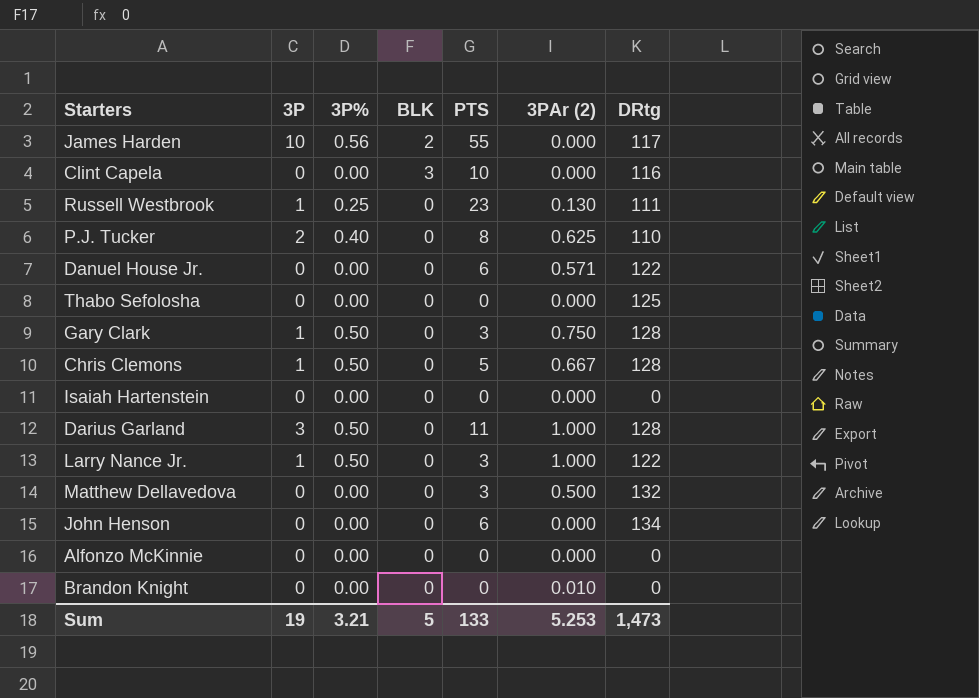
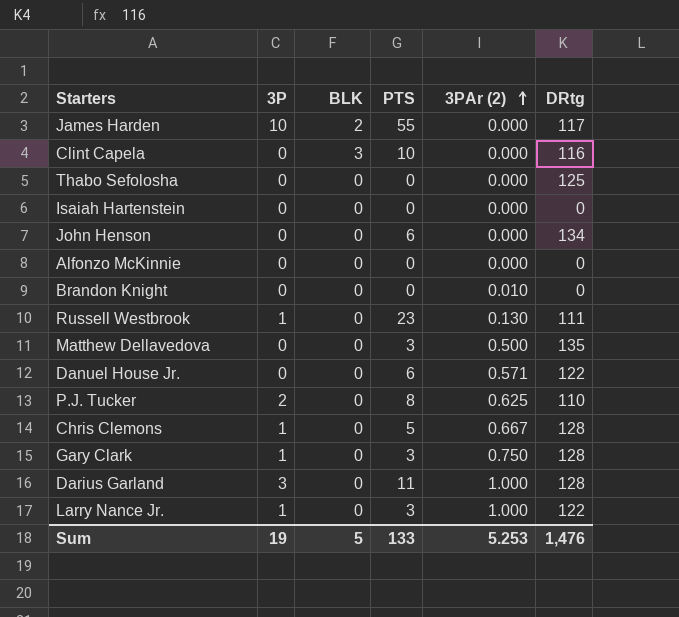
row order: none -> 3PAr (2) ascending
column 3P% | position: 3 -> none
Matthew Dellavedova | DRtg: 132 -> 135
Sum | DRtg: 1,473 -> 1,476

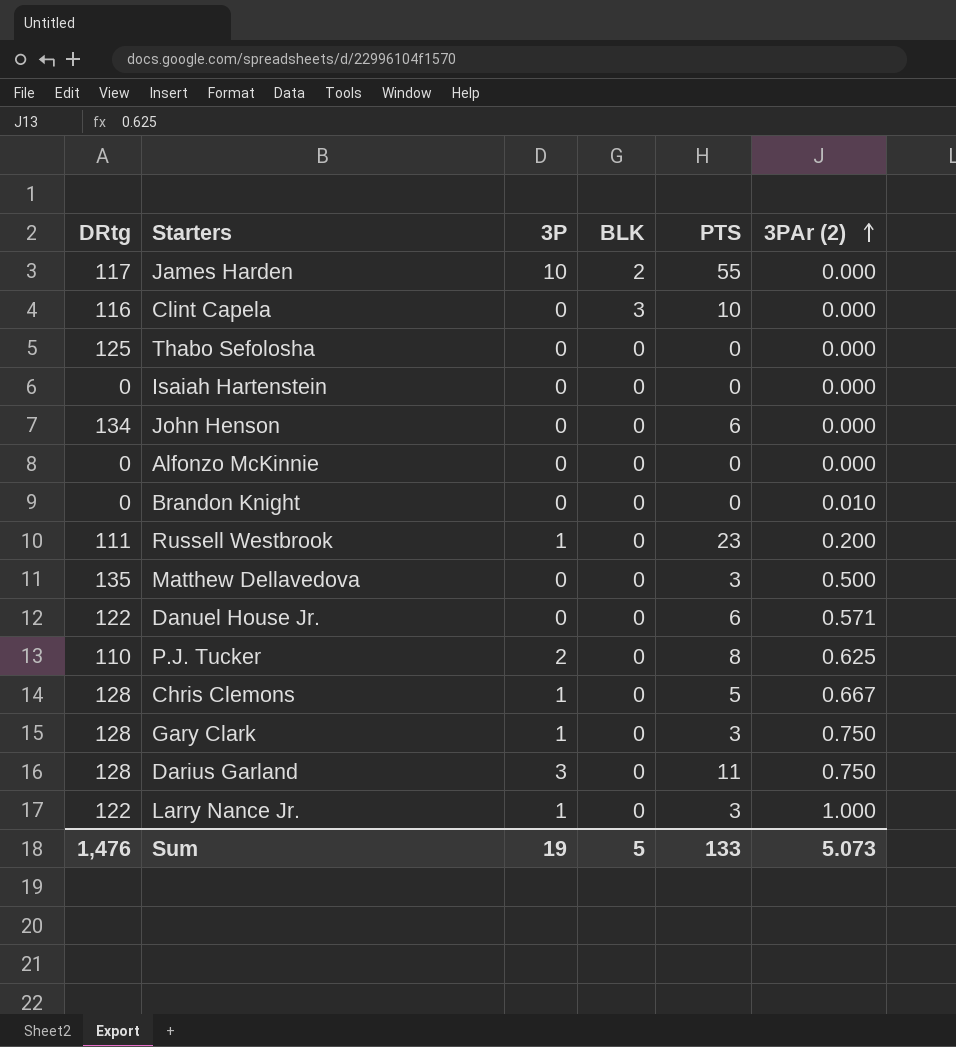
column DRtg | position: 6 -> 1
Russell Westbrook | 3PAr (2): 0.130 -> 0.200
Darius Garland | 3PAr (2): 1.000 -> 0.750
Sum | 3PAr (2): 5.253 -> 5.073

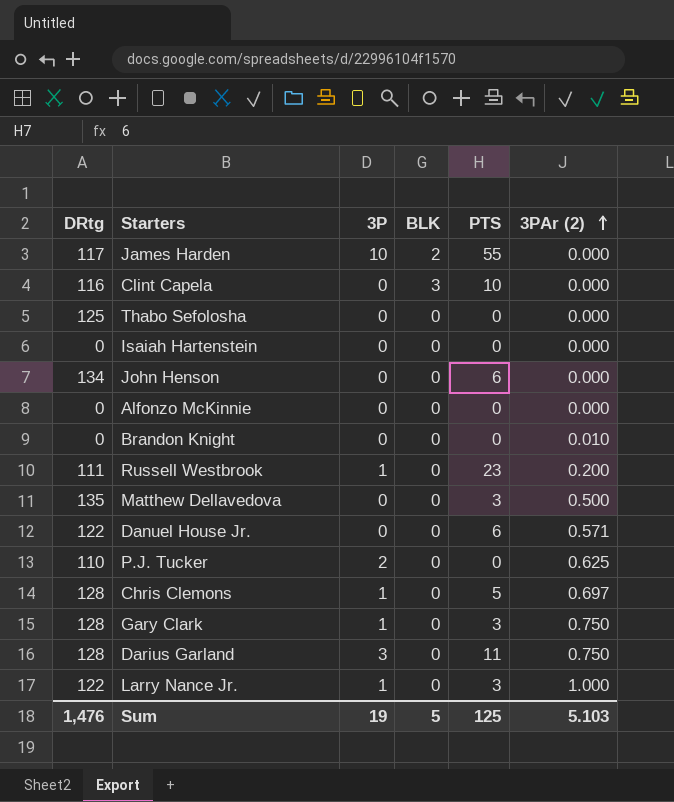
P.J. Tucker | PTS: 8 -> 0
Chris Clemons | 3PAr (2): 0.667 -> 0.697
Sum | PTS: 133 -> 125
Sum | 3PAr (2): 5.073 -> 5.103

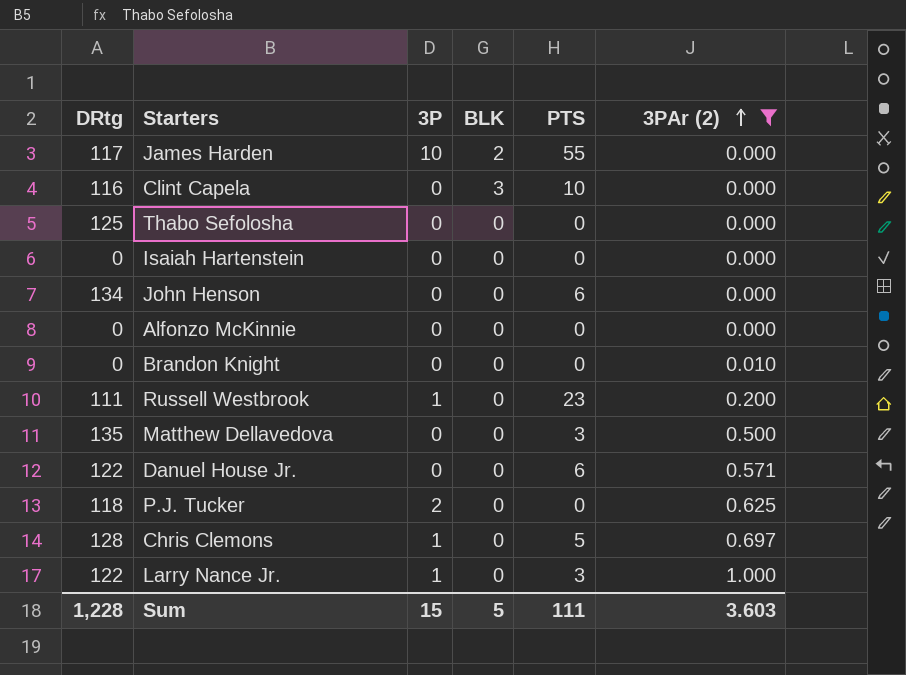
filter: none -> 3PAr (2) != 0.750
P.J. Tucker | DRtg: 110 -> 118
Sum | DRtg: 1,476 -> 1,228
Sum | 3P: 19 -> 15
Sum | PTS: 125 -> 111
Sum | 3PAr (2): 5.103 -> 3.603

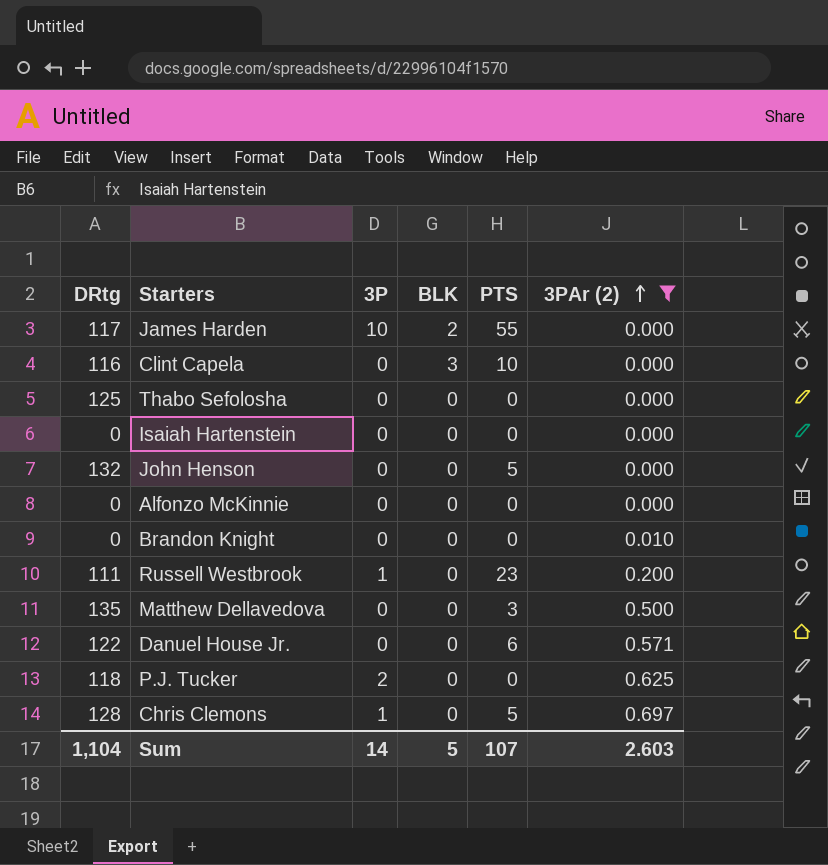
row Larry Nance Jr.: 122 | 1 | 0 | 3 | 1.000 -> none
John Henson | DRtg: 134 -> 132
John Henson | PTS: 6 -> 5
Sum | DRtg: 1,228 -> 1,104
Sum | 3P: 15 -> 14
Sum | PTS: 111 -> 107
Sum | 3PAr (2): 3.603 -> 2.603

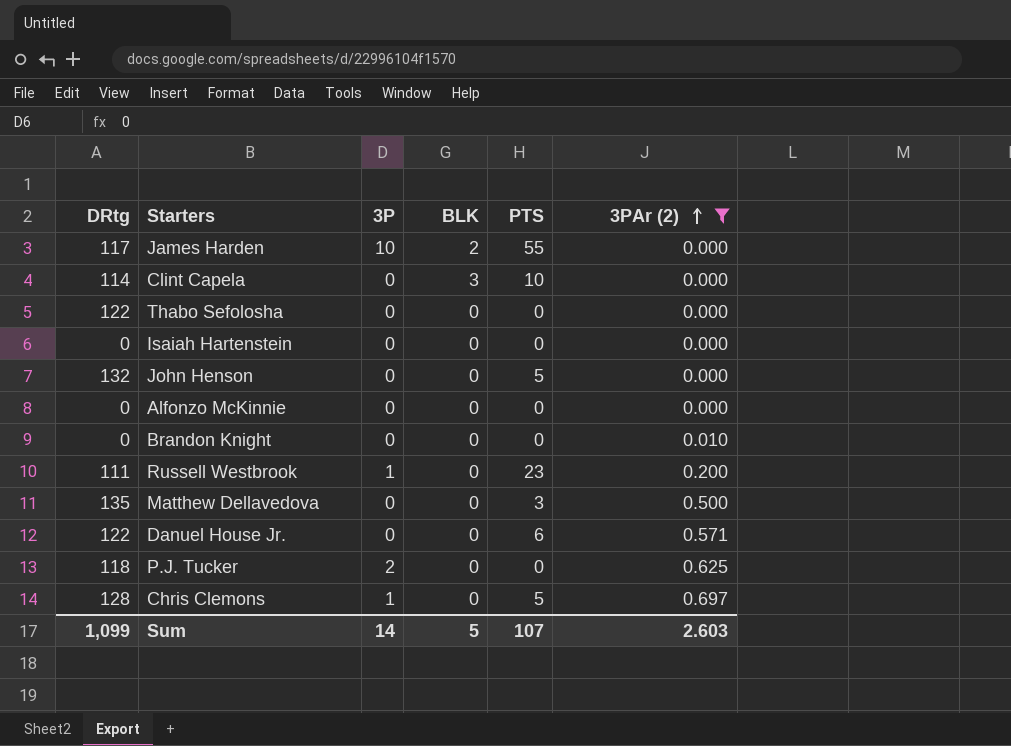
Clint Capela | DRtg: 116 -> 114
Thabo Sefolosha | DRtg: 125 -> 122
Sum | DRtg: 1,104 -> 1,099

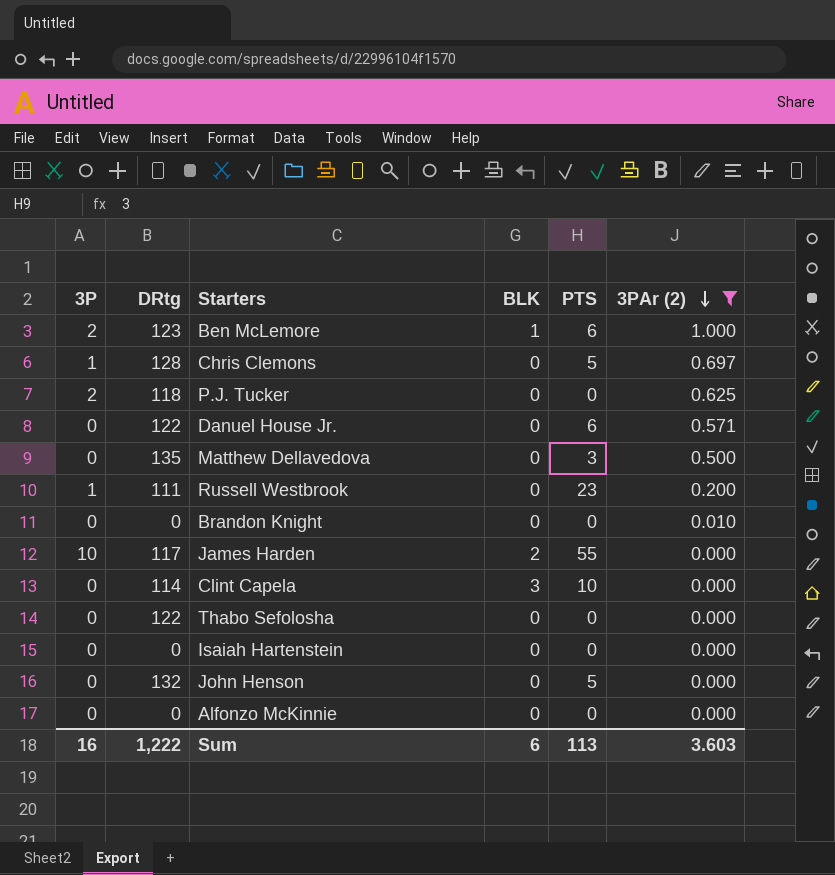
row order: 3PAr (2) ascending -> 3PAr (2) descending
column 3P | position: 3 -> 1
row Ben McLemore: none -> 2 | 123 | 1 | 6 | 1.000
Sum | 3P: 14 -> 16
Sum | DRtg: 1,099 -> 1,222
Sum | BLK: 5 -> 6
Sum | PTS: 107 -> 113
Sum | 3PAr (2): 2.603 -> 3.603

